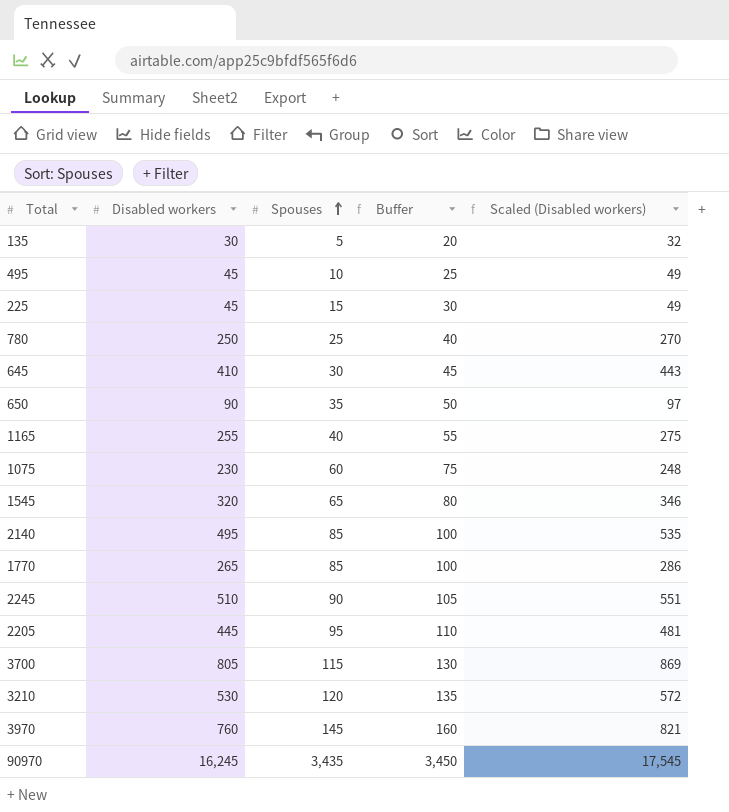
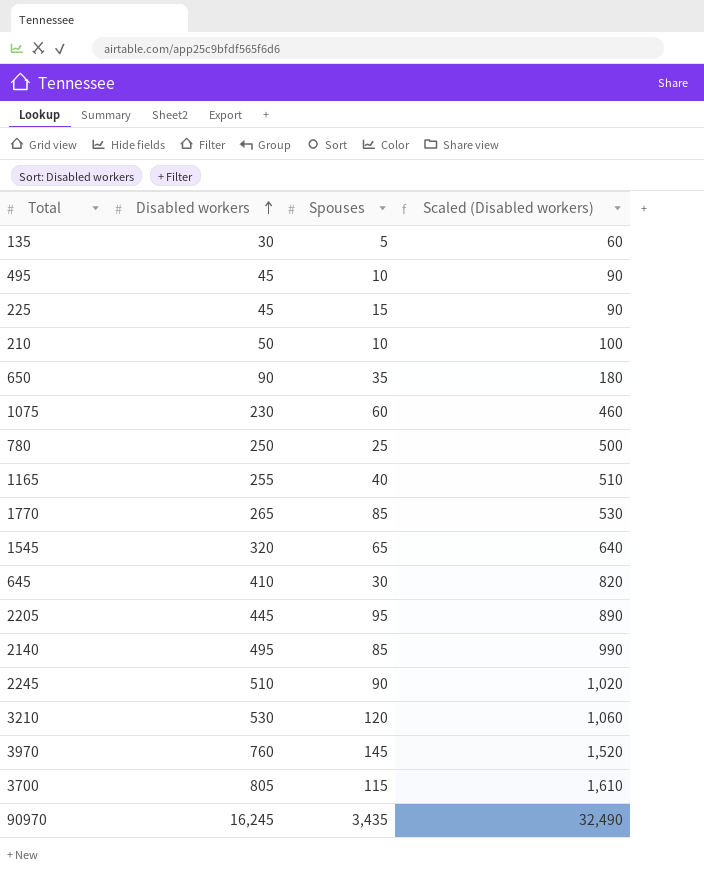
row order: Spouses ascending -> Disabled workers ascending
column Buffer | formula: [Spouses] + 15 -> none
column Scaled (Disabled workers) | formula: [Disabled workers] * 1.08 -> [Disabled workers] * 2
row 210: none -> 50 | 10 | 100

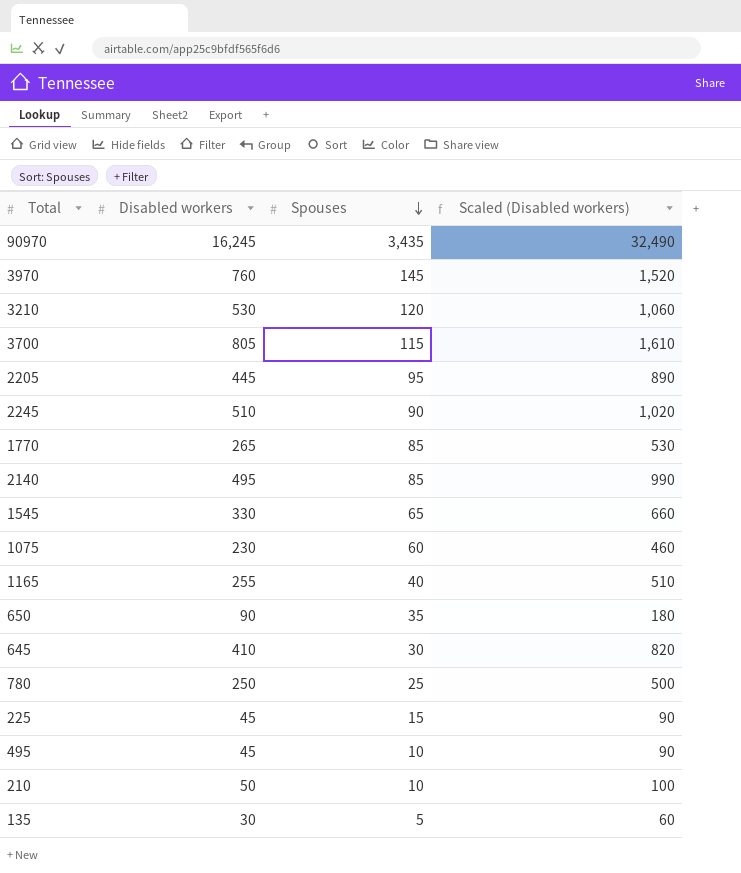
row order: Disabled workers ascending -> Spouses descending
1545 | Disabled workers: 320 -> 330
1545 | Scaled (Disabled workers): 640 -> 660

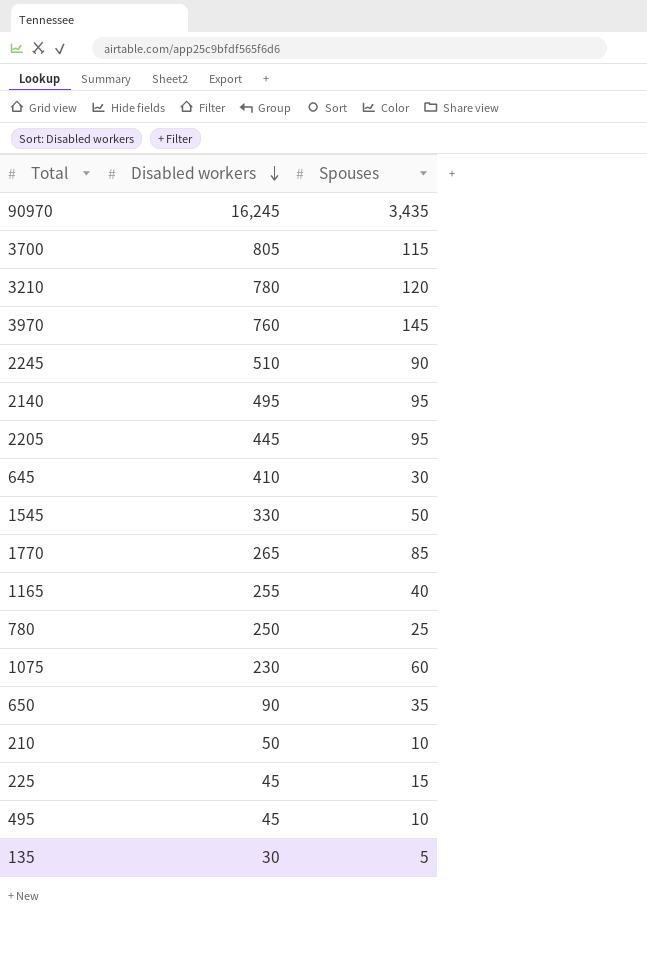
row order: Spouses descending -> Disabled workers descending
column Scaled (Disabled workers) | formula: [Disabled workers] * 2 -> none
3210 | Disabled workers: 530 -> 780
2140 | Spouses: 85 -> 95
1545 | Spouses: 65 -> 50

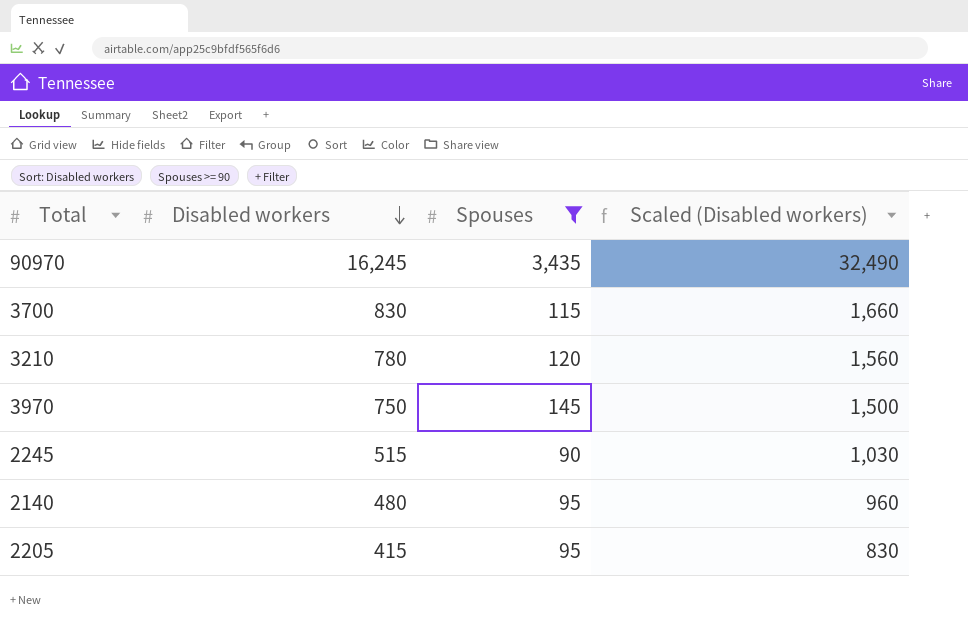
filter: none -> Spouses >= 90
column Scaled (Disabled workers) | formula: none -> [Disabled workers] * 2
3700 | Disabled workers: 805 -> 830
3970 | Disabled workers: 760 -> 750
2245 | Disabled workers: 510 -> 515
2140 | Disabled workers: 495 -> 480
2205 | Disabled workers: 445 -> 415

